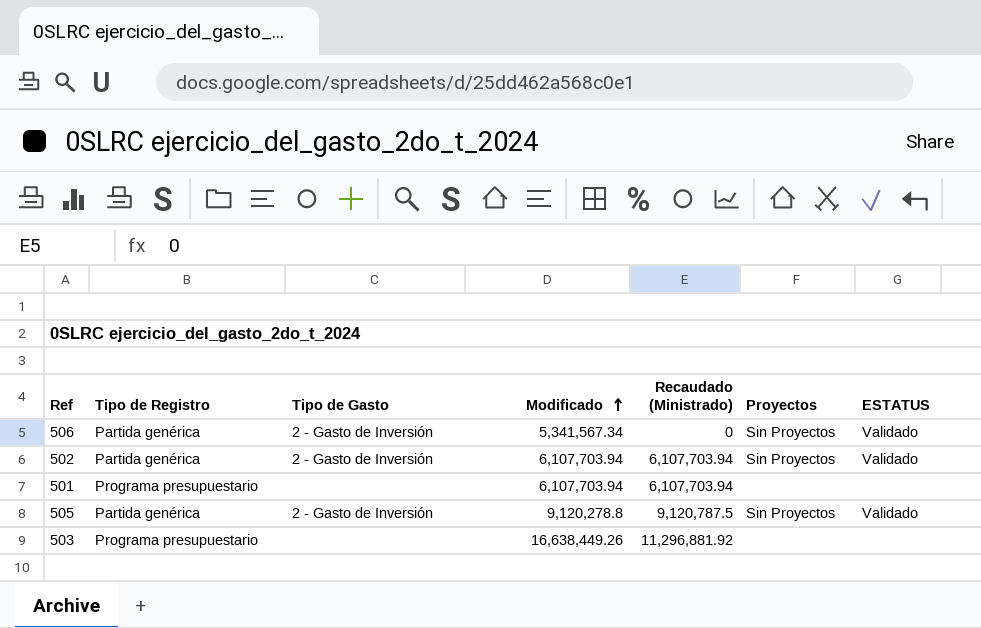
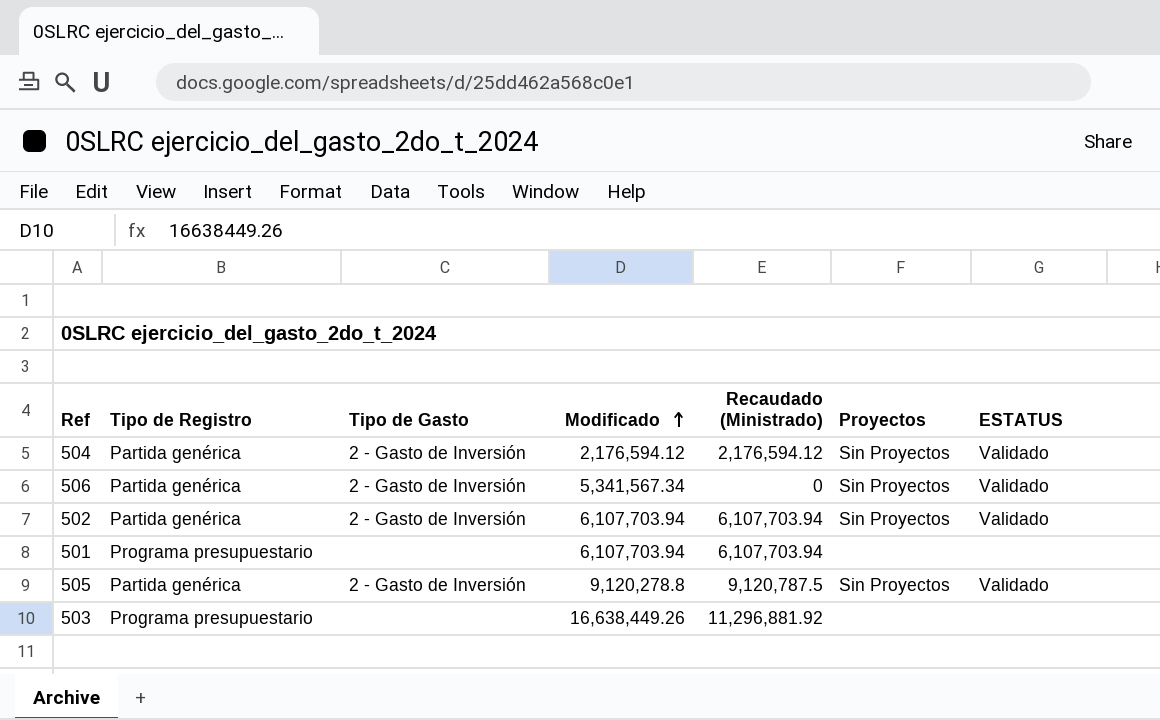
row 504: none -> Partida genérica | 2 - Gasto de Inversión | 2,176,594.12 | 2,176,594.12 | Sin Proyectos | Validado

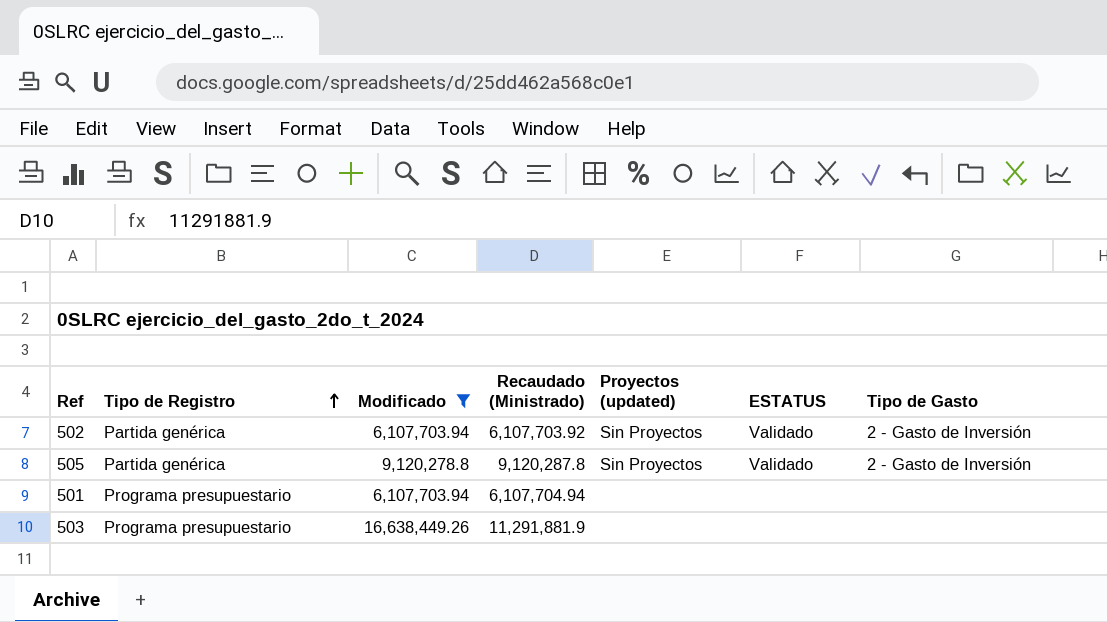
filter: none -> Modificado >= 6,107,703.94
row order: Modificado ascending -> Tipo de Registro ascending
column name: Proyectos -> Proyectos (updated)
column Tipo de Gasto | position: 3 -> 7
502 | Recaudado (Ministrado): 6,107,703.94 -> 6,107,703.92
505 | Recaudado (Ministrado): 9,120,787.5 -> 9,120,287.8
501 | Recaudado (Ministrado): 6,107,703.94 -> 6,107,704.94
503 | Recaudado (Ministrado): 11,296,881.92 -> 11,291,881.9

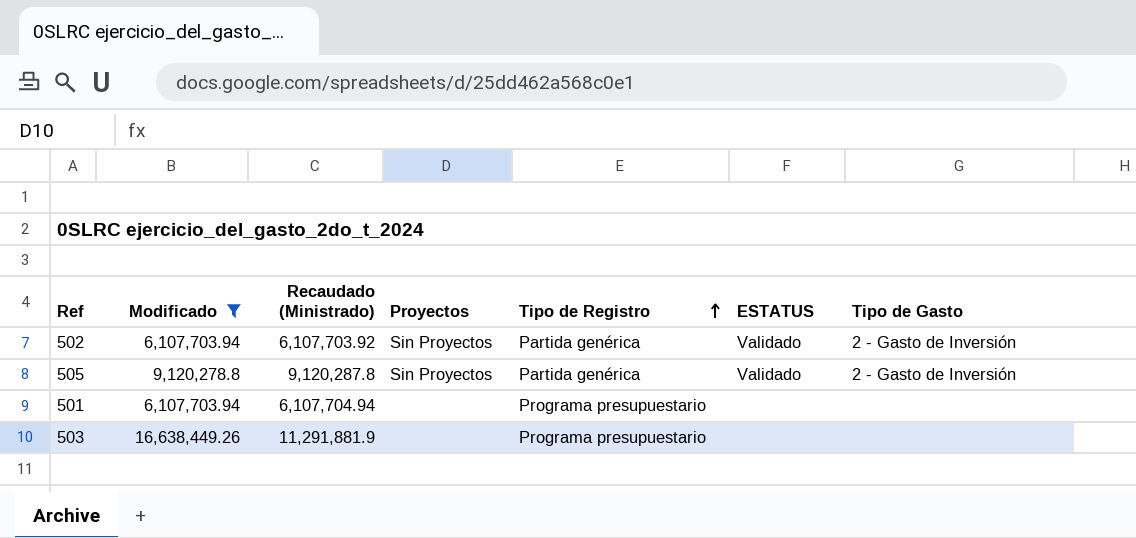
column name: Proyectos (updated) -> Proyectos
column Tipo de Registro | position: 2 -> 5

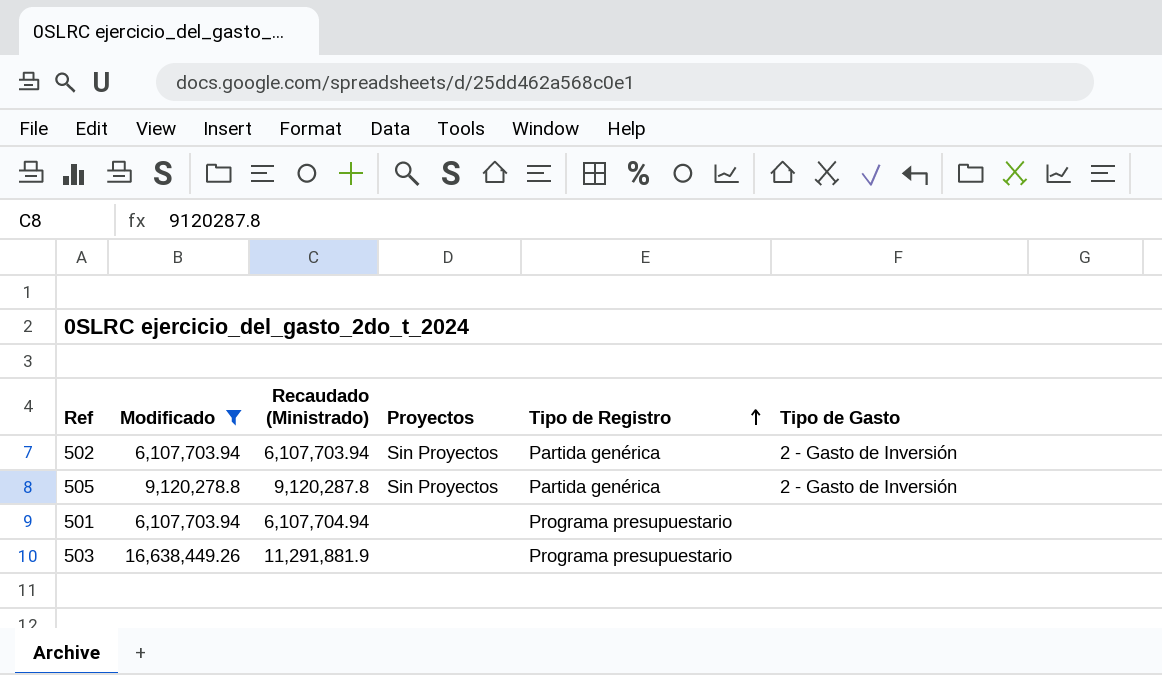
column ESTATUS | position: 6 -> none
502 | Recaudado (Ministrado): 6,107,703.92 -> 6,107,703.94

